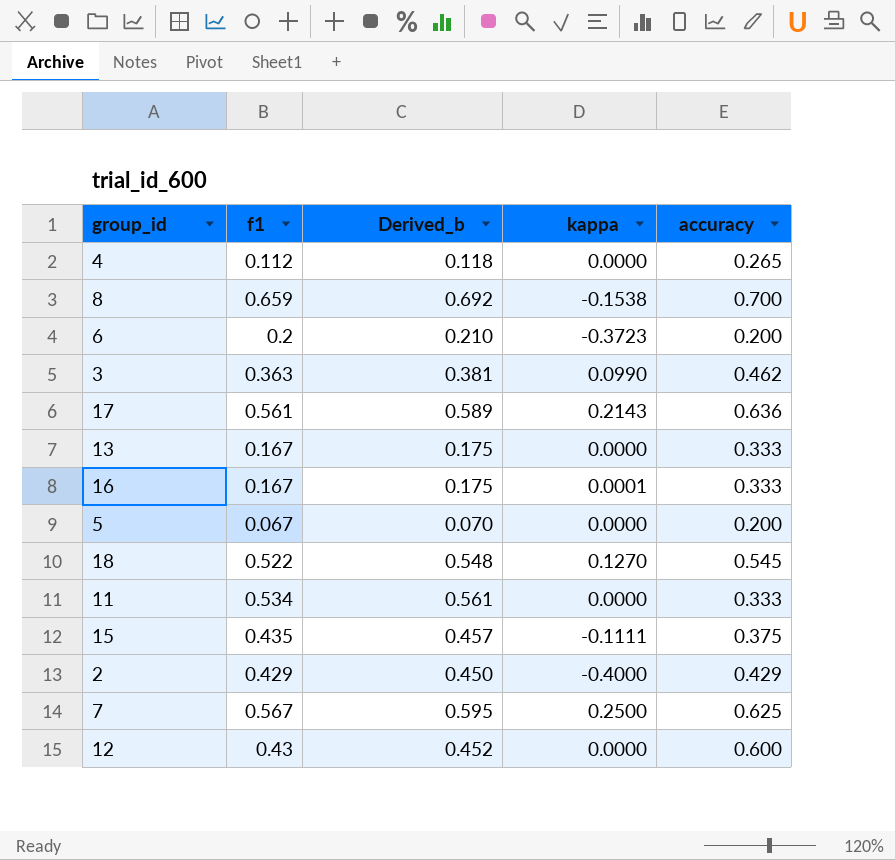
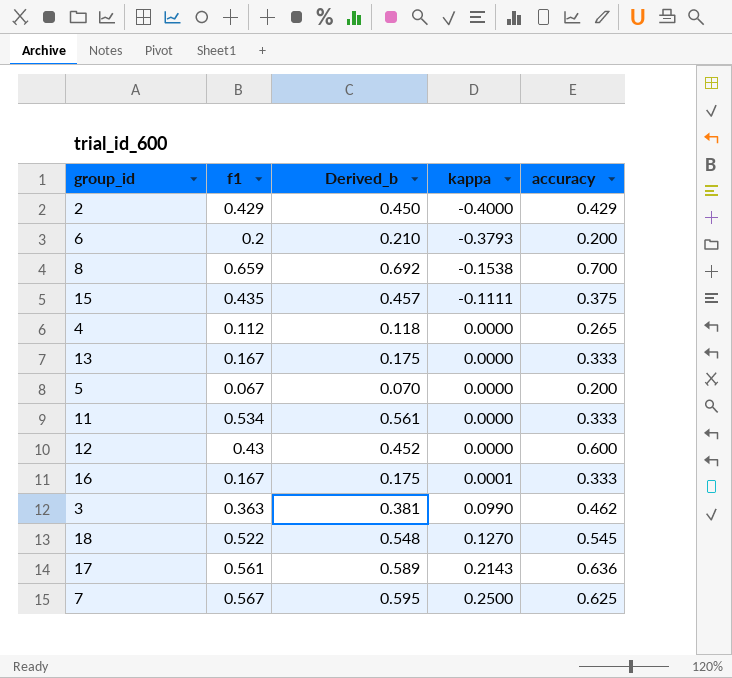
row order: none -> kappa ascending
6 | kappa: -0.3723 -> -0.3793

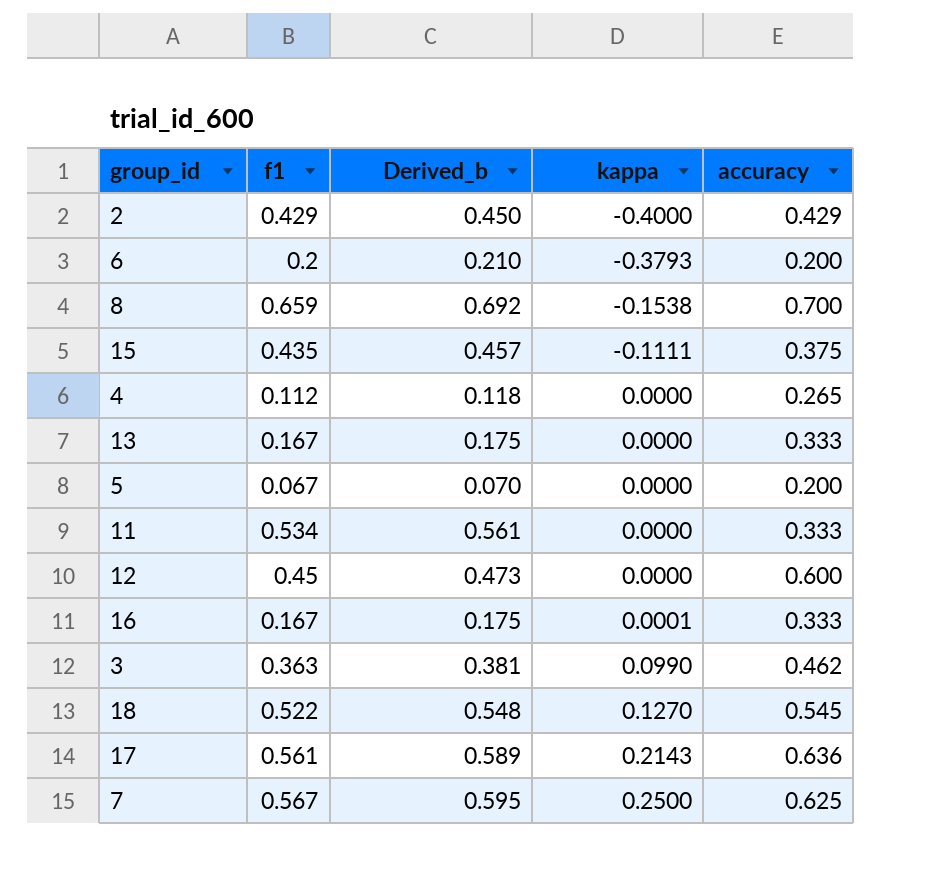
12 | f1: 0.43 -> 0.45
12 | Derived_b: 0.452 -> 0.473

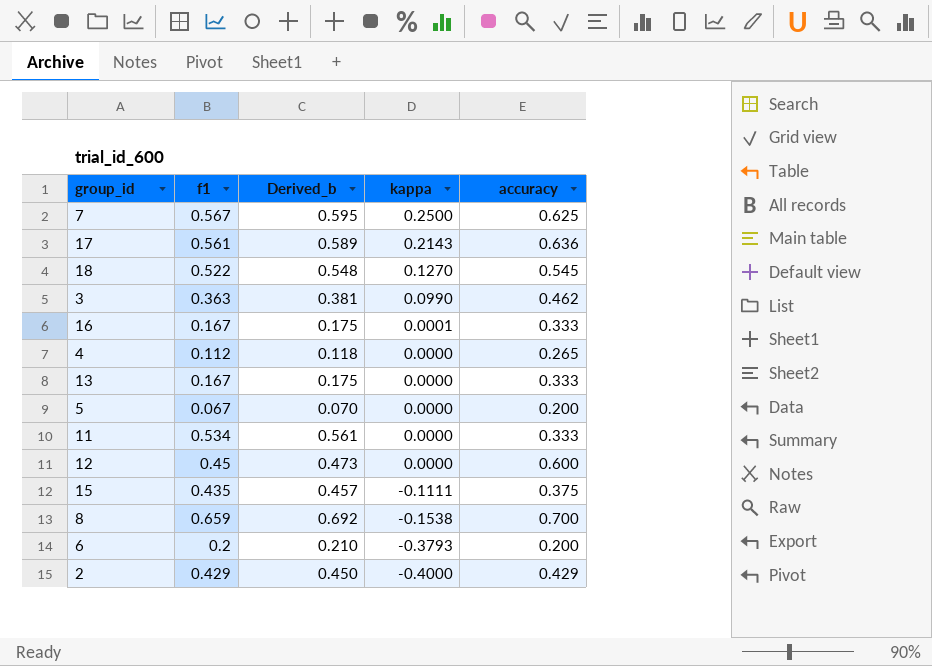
row order: kappa ascending -> kappa descending

